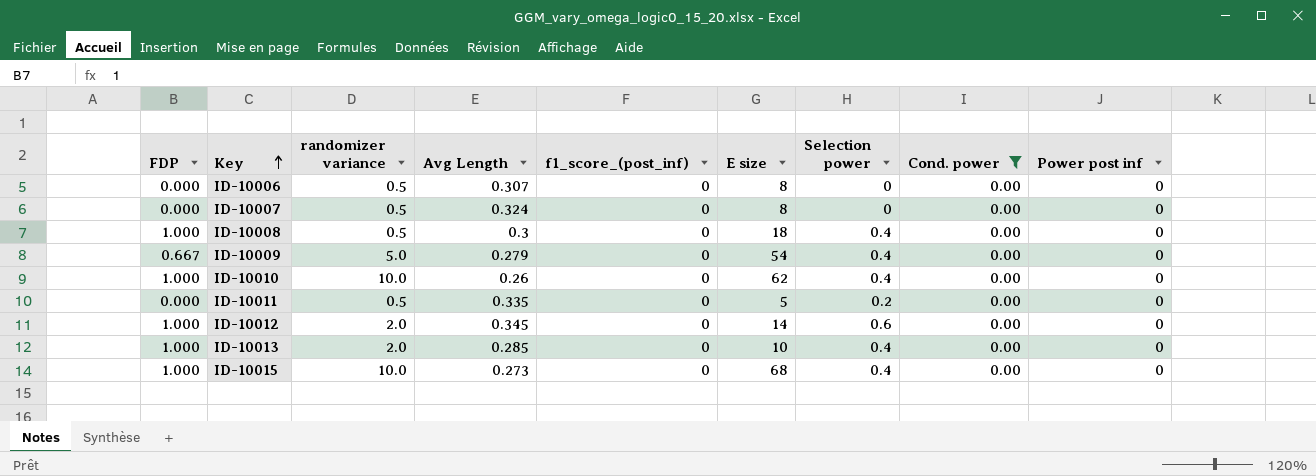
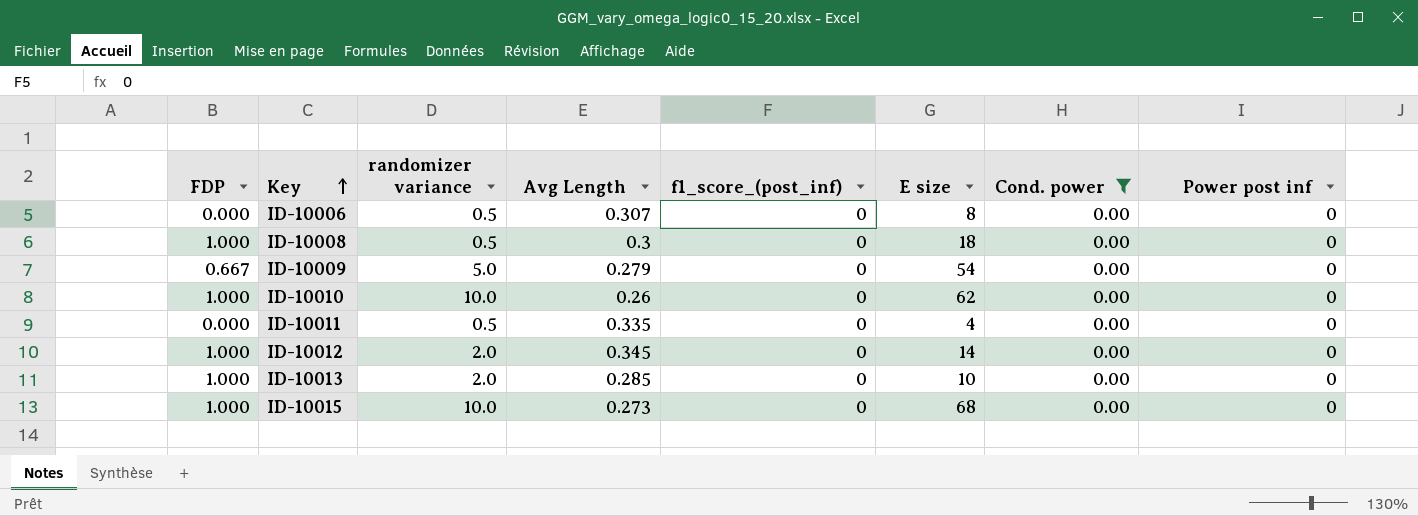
column Selection power | position: 7 -> none
row ID-10007: 0.000 | 0.5 | 0.324 | 0 | 8 | 0 | 0.00 | 0 -> none
ID-10011 | E size: 5 -> 4

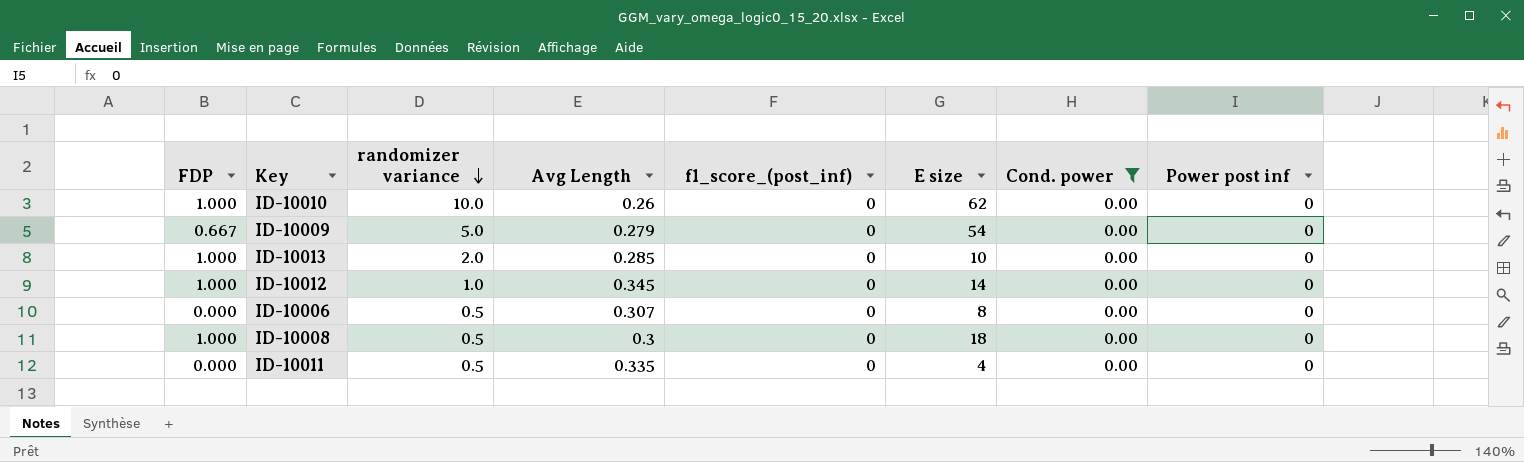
row order: Key ascending -> randomizer variance descending
row ID-10015: 1.000 | 10.0 | 0.273 | 0 | 68 | 0.00 | 0 -> none
ID-10012 | randomizer variance: 2.0 -> 1.0

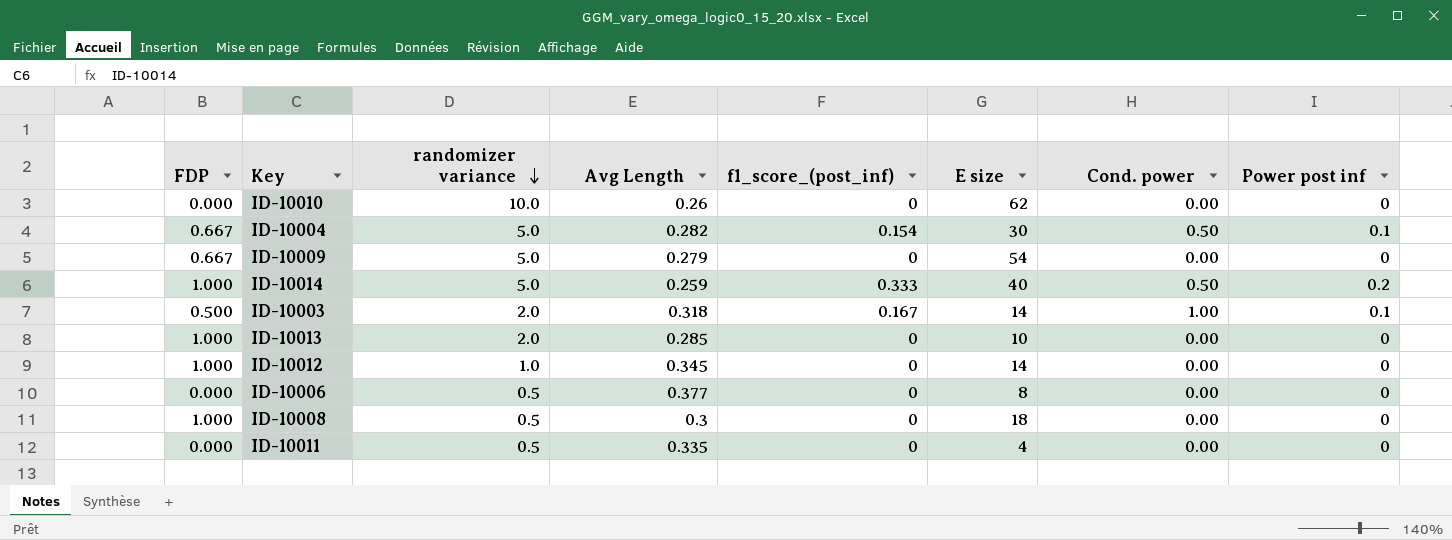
filter: Cond. power = 0.00 -> none
ID-10010 | FDP: 1.000 -> 0.000
ID-10006 | Avg Length: 0.307 -> 0.377

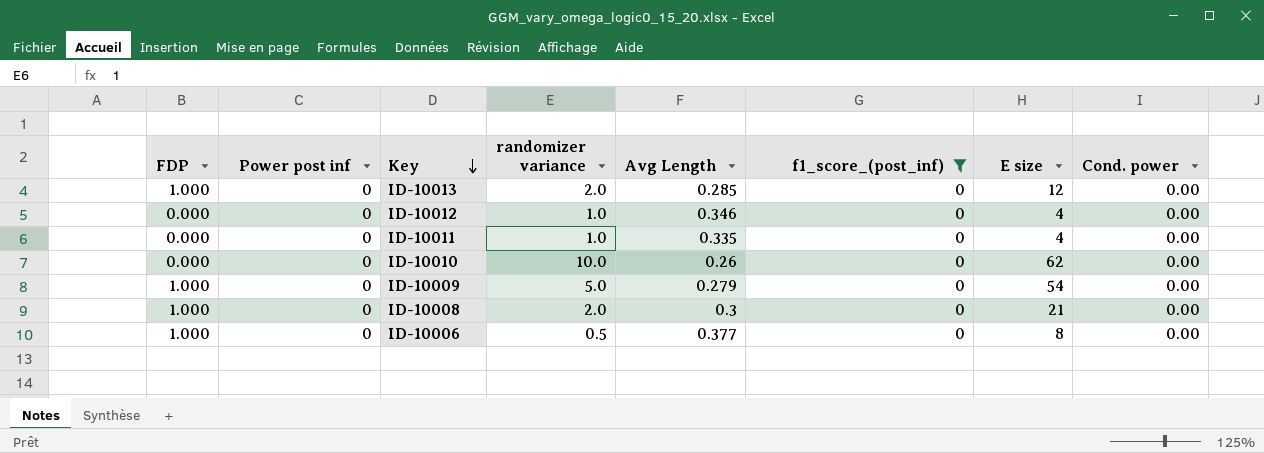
filter: none -> f1_score_(post_inf) = 0
row order: randomizer variance descending -> Key descending
column Power post inf | position: 8 -> 2
ID-10013 | E size: 10 -> 12
ID-10012 | FDP: 1.000 -> 0.000
ID-10012 | Avg Length: 0.345 -> 0.346
ID-10012 | E size: 14 -> 4
ID-10011 | randomizer variance: 0.5 -> 1.0
ID-10009 | FDP: 0.667 -> 1.000
ID-10008 | randomizer variance: 0.5 -> 2.0
ID-10008 | E size: 18 -> 21
ID-10006 | FDP: 0.000 -> 1.000

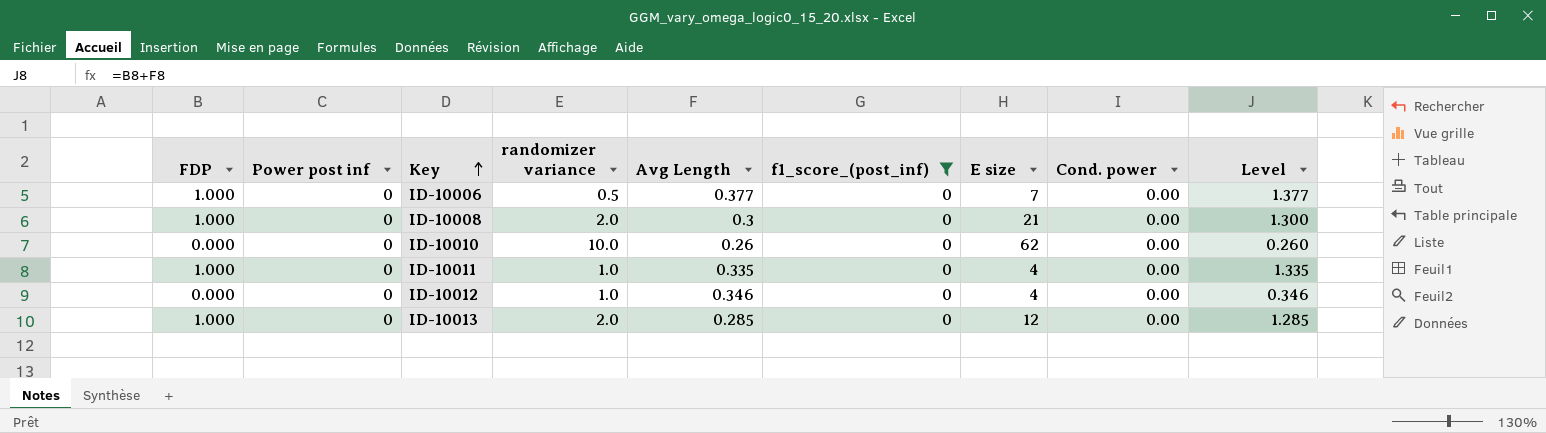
row order: Key descending -> Key ascending
column Level | formula: none -> [FDP] + [Avg Length]
row ID-10009: 1.000 | 0 | 5.0 | 0.279 | 0 | 54 | 0.00 -> none
ID-10006 | E size: 8 -> 7
ID-10011 | FDP: 0.000 -> 1.000

